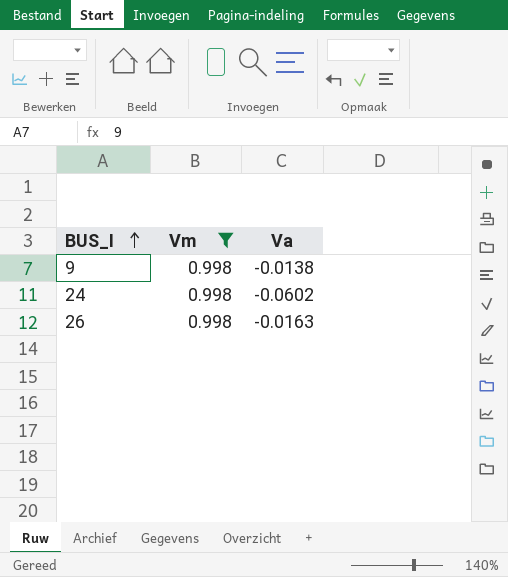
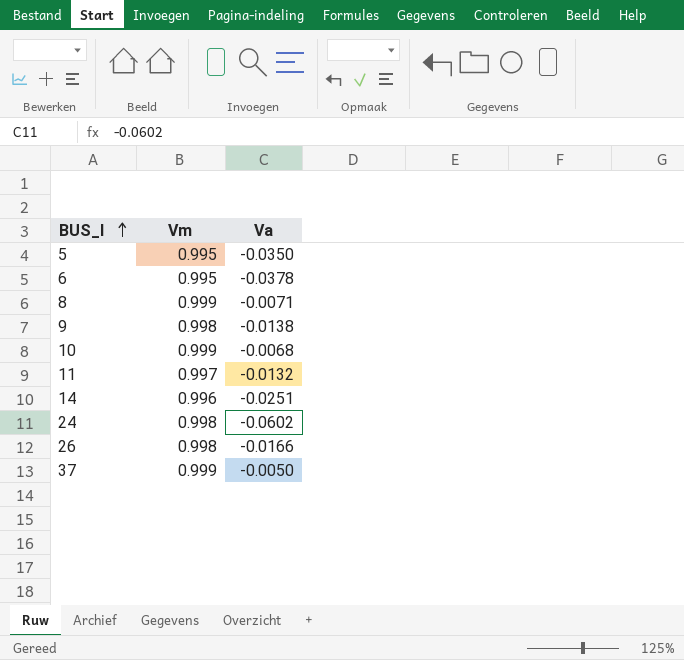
filter: Vm = 0.998 -> none
26 | Va: -0.0163 -> -0.0166

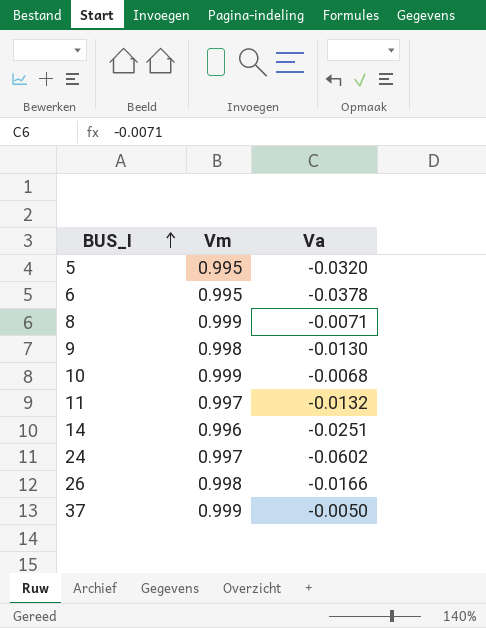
5 | Va: -0.0350 -> -0.0320
9 | Va: -0.0138 -> -0.0130
24 | Vm: 0.998 -> 0.997

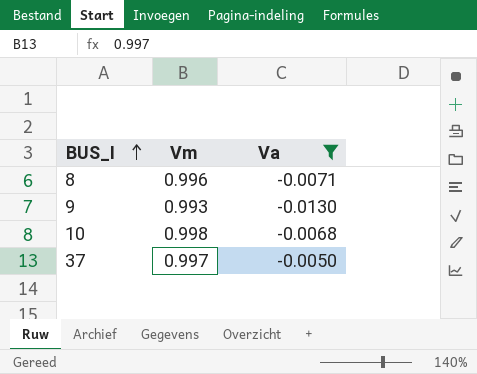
filter: none -> Va >= -0.0130
8 | Vm: 0.999 -> 0.996
9 | Vm: 0.998 -> 0.993
10 | Vm: 0.999 -> 0.998
37 | Vm: 0.999 -> 0.997

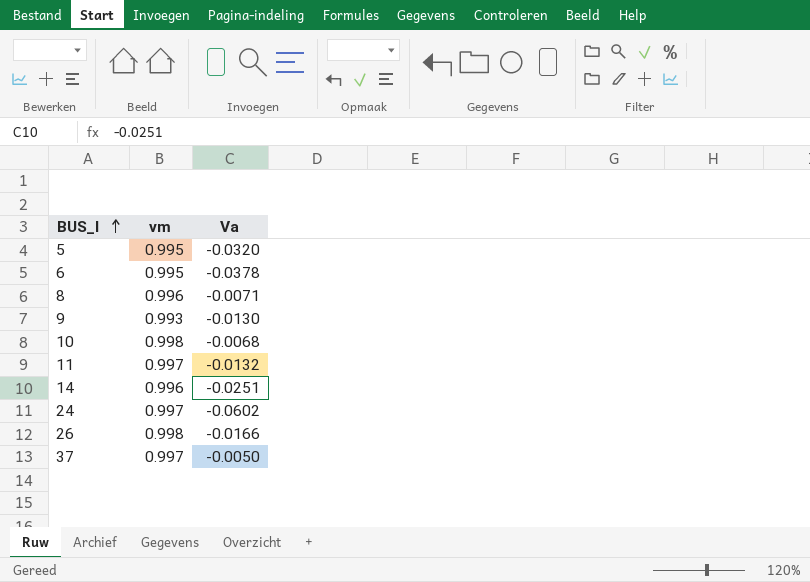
filter: Va >= -0.0130 -> none
column name: Vm -> vm

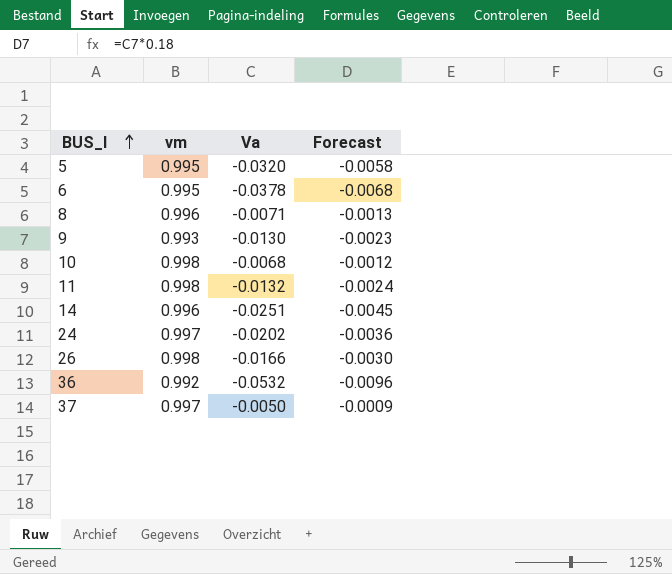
column Forecast | formula: none -> [Va] * 0.18
11 | vm: 0.997 -> 0.998
24 | Va: -0.0602 -> -0.0202
row 36: none -> 0.992 | -0.0532 | -0.0096

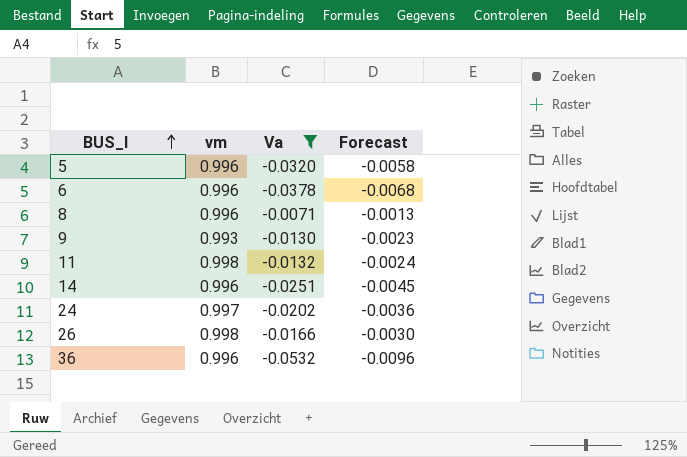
filter: none -> Va <= -0.0071
5 | vm: 0.995 -> 0.996
6 | vm: 0.995 -> 0.996
36 | vm: 0.992 -> 0.996

